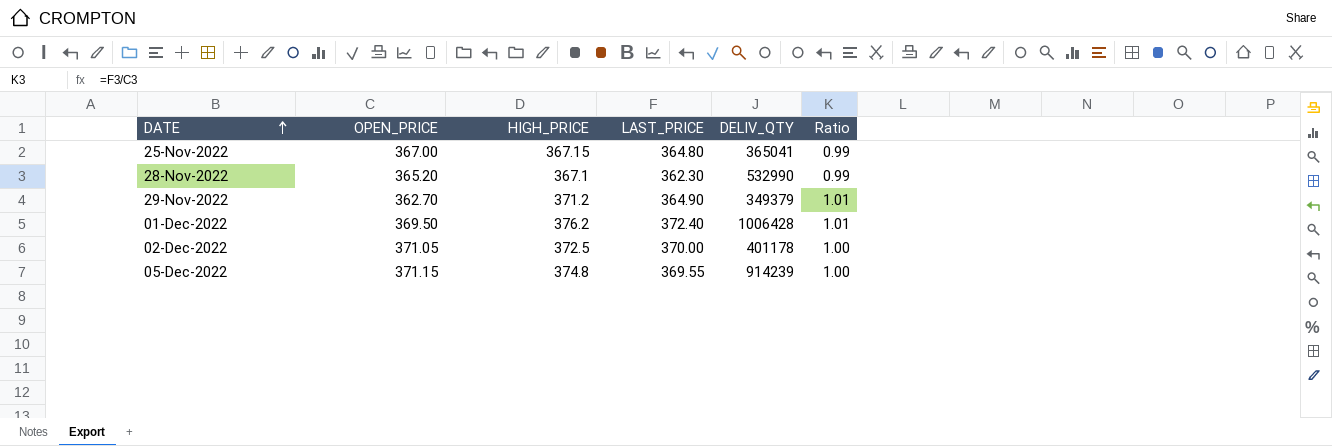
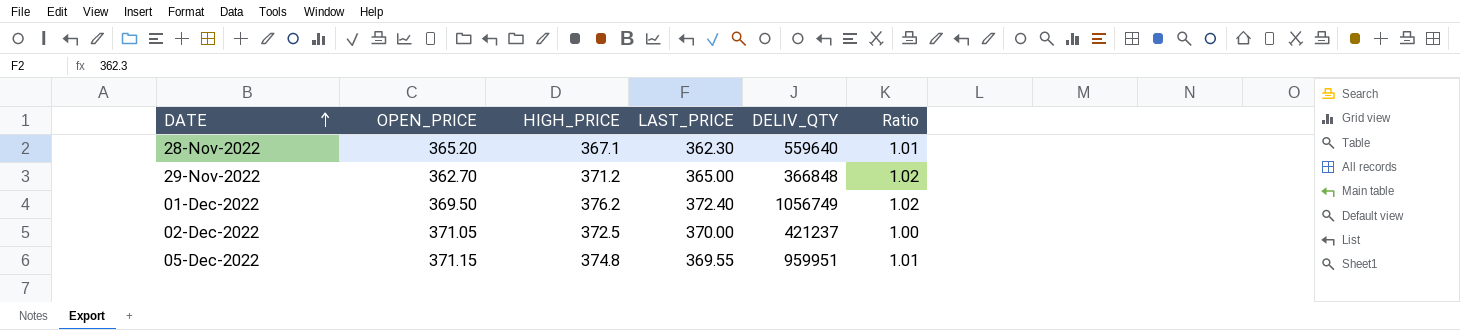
column Ratio | formula: [LAST_PRICE] / [OPEN_PRICE] -> [HIGH_PRICE] / [OPEN_PRICE]
row 25-Nov-2022: 367.00 | 367.15 | 364.80 | 365041 | 0.99 -> none
28-Nov-2022 | DELIV_QTY: 532990 -> 559640
29-Nov-2022 | LAST_PRICE: 364.90 -> 365.00
29-Nov-2022 | DELIV_QTY: 349379 -> 366848
01-Dec-2022 | DELIV_QTY: 1006428 -> 1056749
02-Dec-2022 | DELIV_QTY: 401178 -> 421237
05-Dec-2022 | DELIV_QTY: 914239 -> 959951

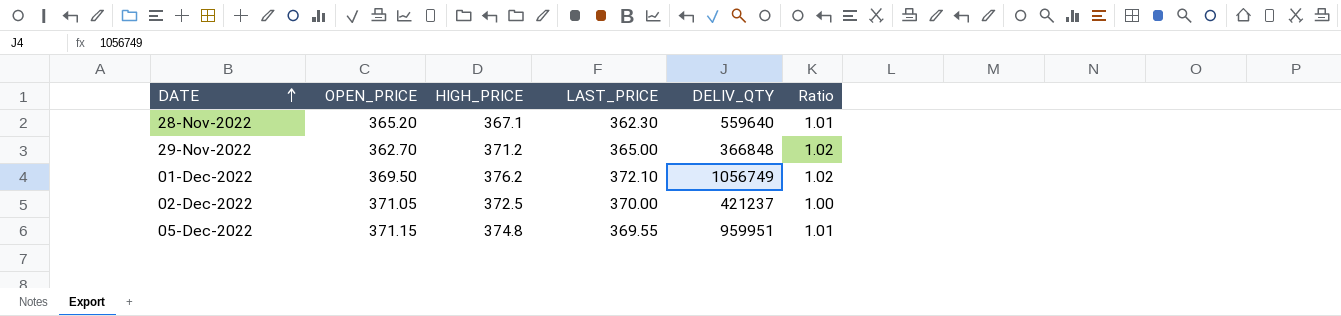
01-Dec-2022 | LAST_PRICE: 372.40 -> 372.10

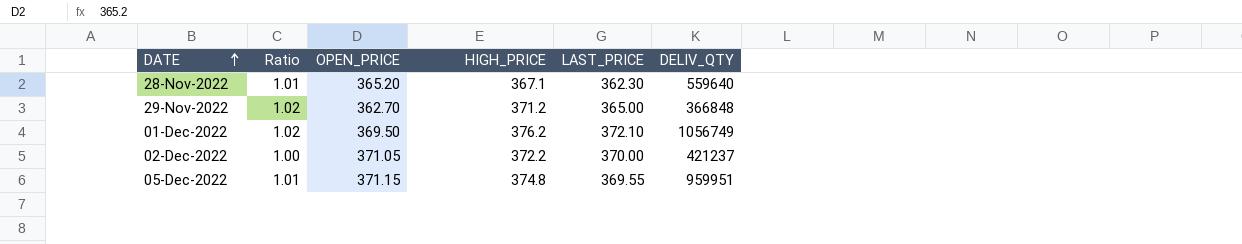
column Ratio | position: 6 -> 2
02-Dec-2022 | HIGH_PRICE: 372.5 -> 372.2

